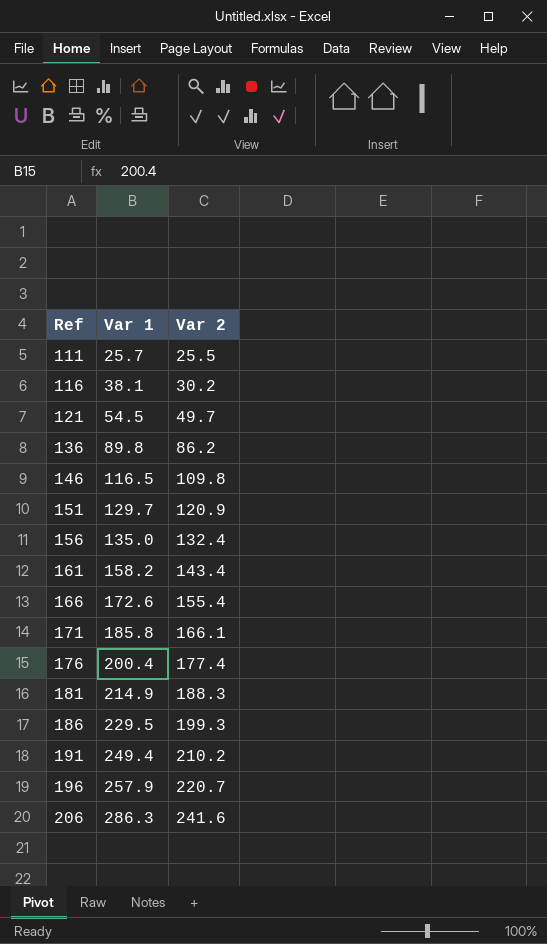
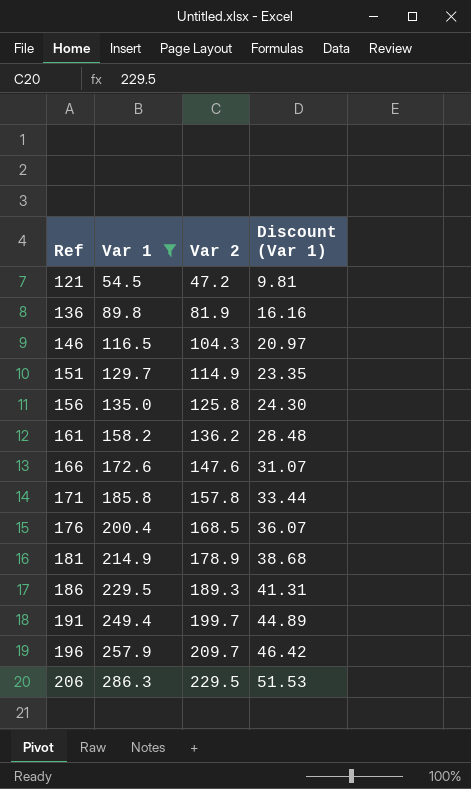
filter: none -> Var 1 >= 54.5
column Discount (Var 1) | formula: none -> [Var 1] * 0.18
121 | Var 2: 49.7 -> 47.2
136 | Var 2: 86.2 -> 81.9
146 | Var 2: 109.8 -> 104.3
151 | Var 2: 120.9 -> 114.9
156 | Var 2: 132.4 -> 125.8
161 | Var 2: 143.4 -> 136.2
166 | Var 2: 155.4 -> 147.6
171 | Var 2: 166.1 -> 157.8
176 | Var 2: 177.4 -> 168.5
181 | Var 2: 188.3 -> 178.9
186 | Var 2: 199.3 -> 189.3
191 | Var 2: 210.2 -> 199.7
196 | Var 2: 220.7 -> 209.7
206 | Var 2: 241.6 -> 229.5

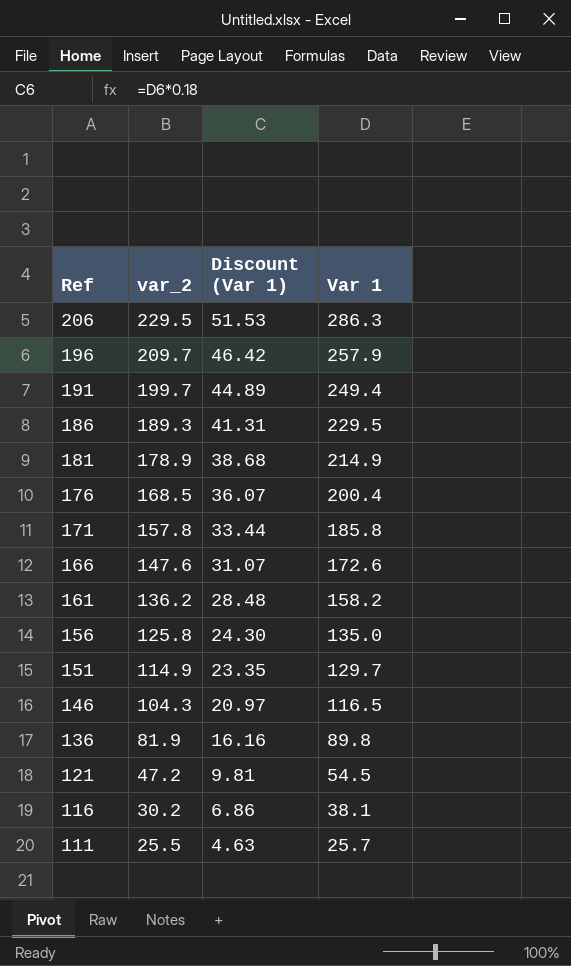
filter: Var 1 >= 54.5 -> none
row order: Ref ascending -> Ref descending
column name: Var 2 -> var_2
column Var 1 | position: 2 -> 4

